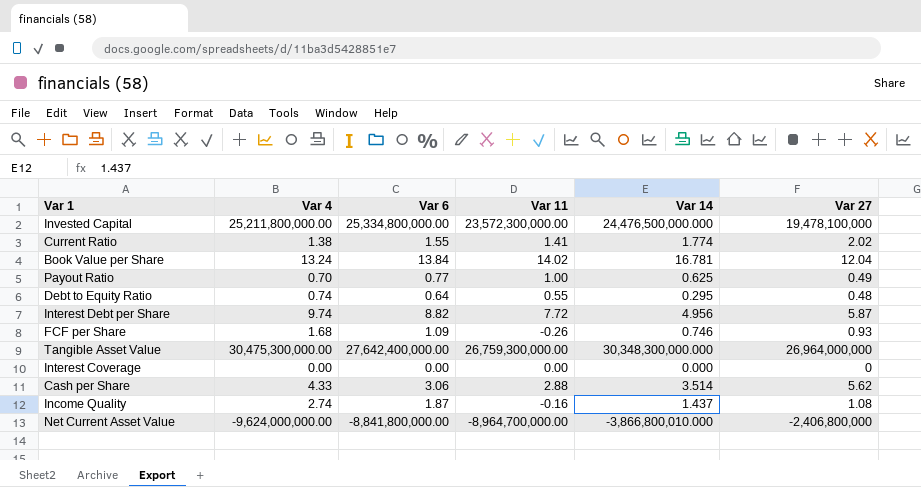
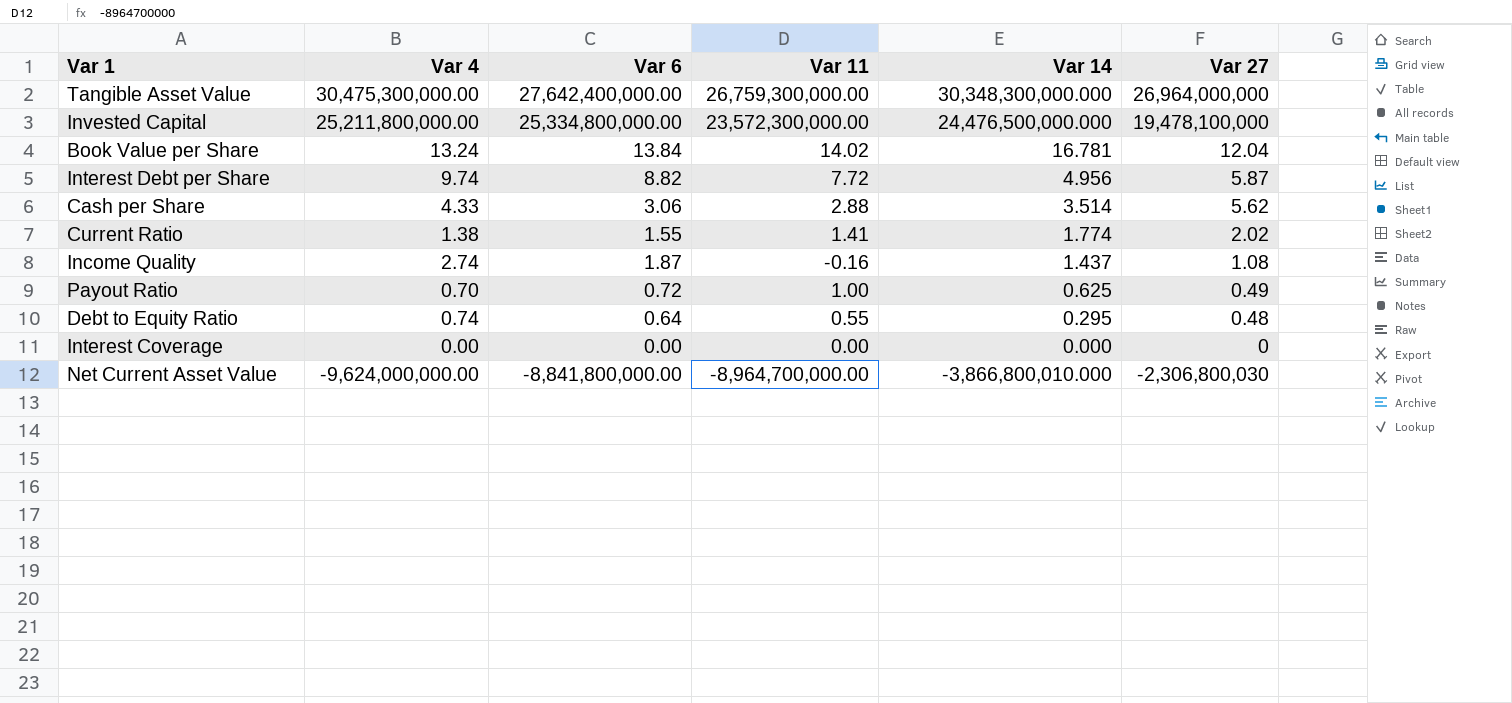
row order: none -> Var 14 descending
row FCF per Share: 1.68 | 1.09 | -0.26 | 0.746 | 0.93 -> none
Payout Ratio | Var 6: 0.77 -> 0.72
Net Current Asset Value | Var 27: -2,406,800,000 -> -2,306,800,030

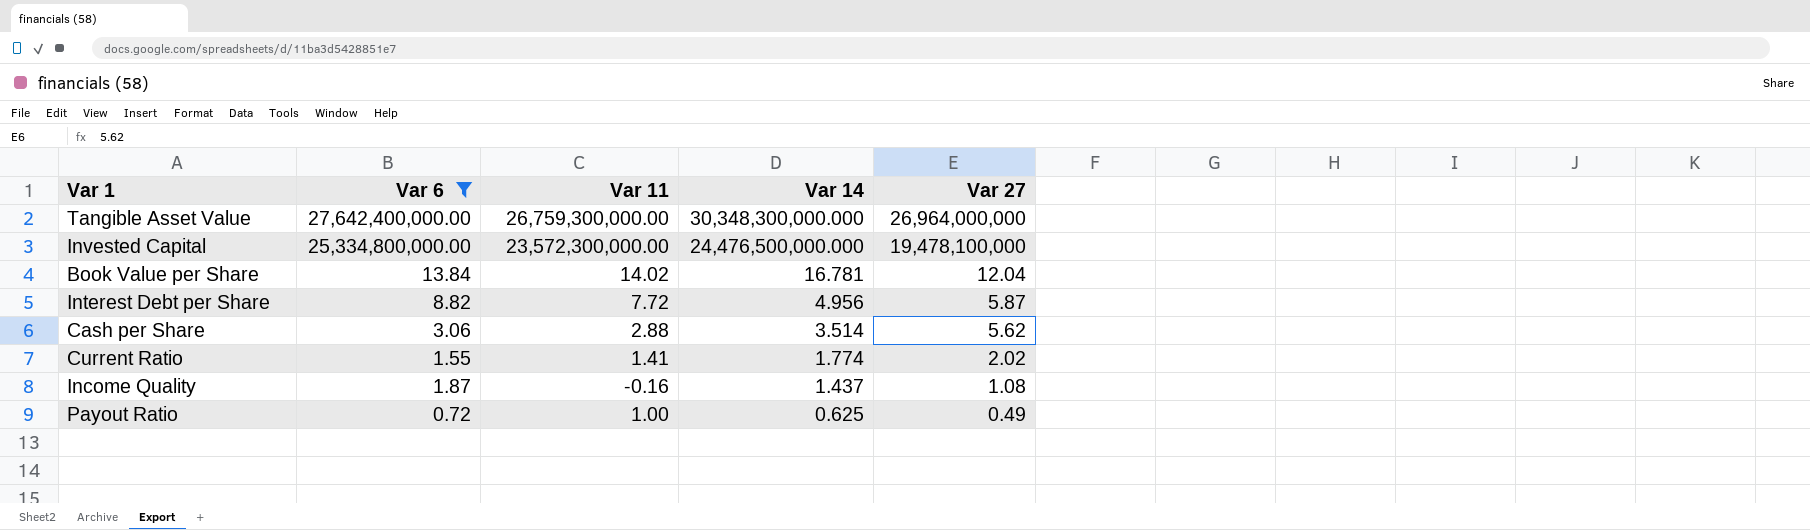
filter: none -> Var 6 >= 0.72
column Var 4 | position: 2 -> none

